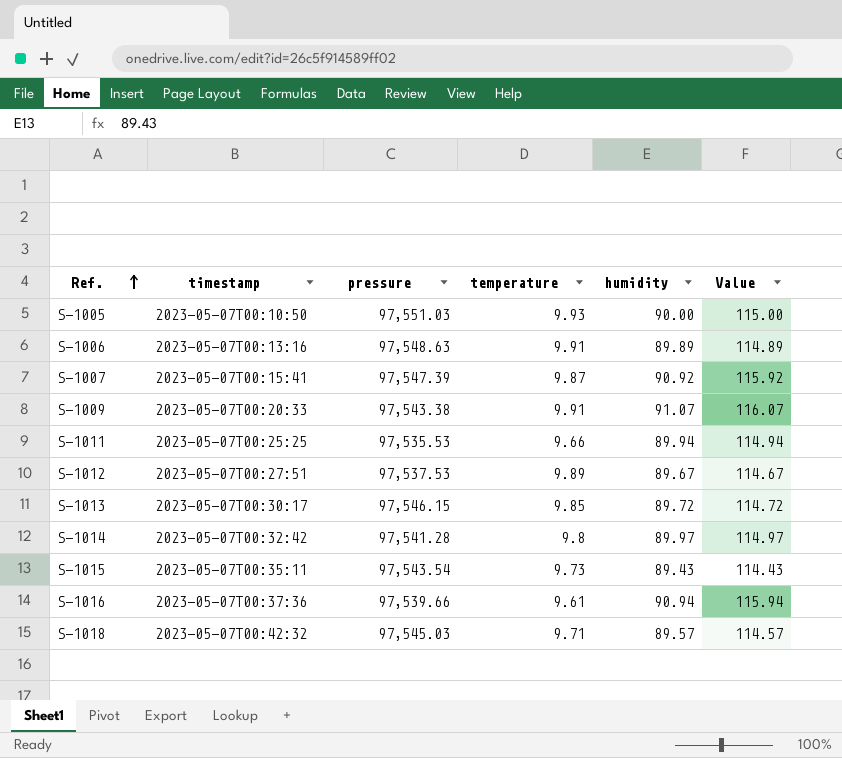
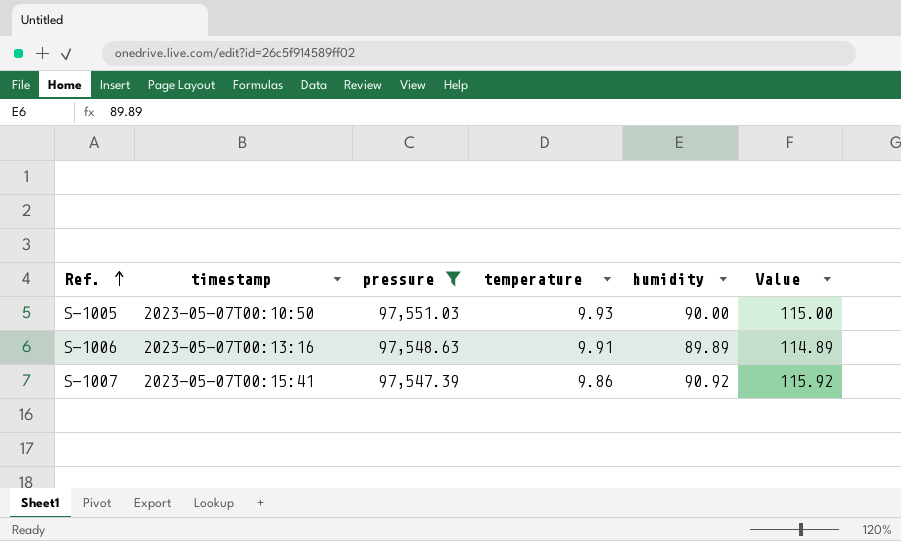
filter: none -> pressure >= 97,547.39
S-1007 | temperature: 9.87 -> 9.86

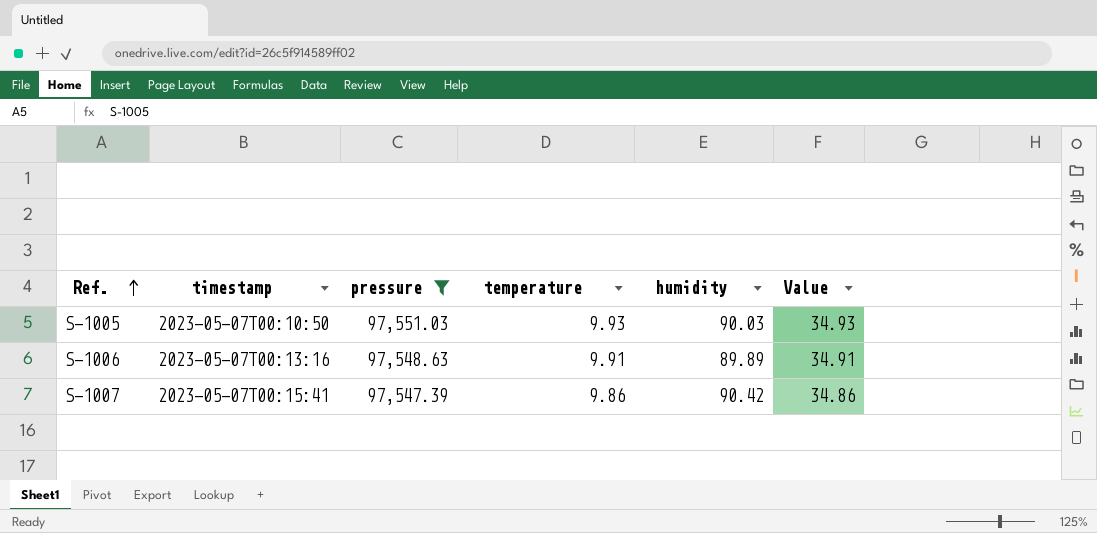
column Value | formula: [humidity] + 25 -> [temperature] + 25
S-1005 | humidity: 90.00 -> 90.03
S-1007 | humidity: 90.92 -> 90.42

